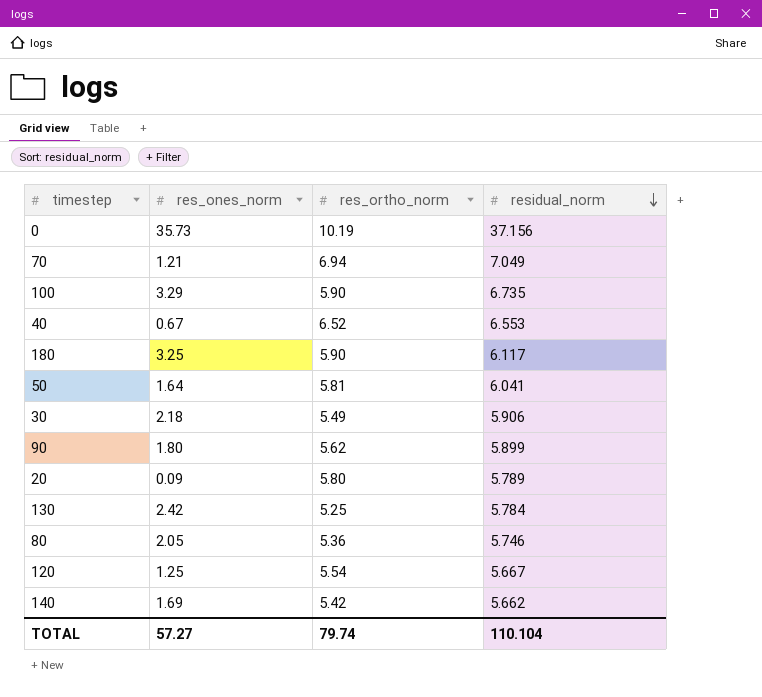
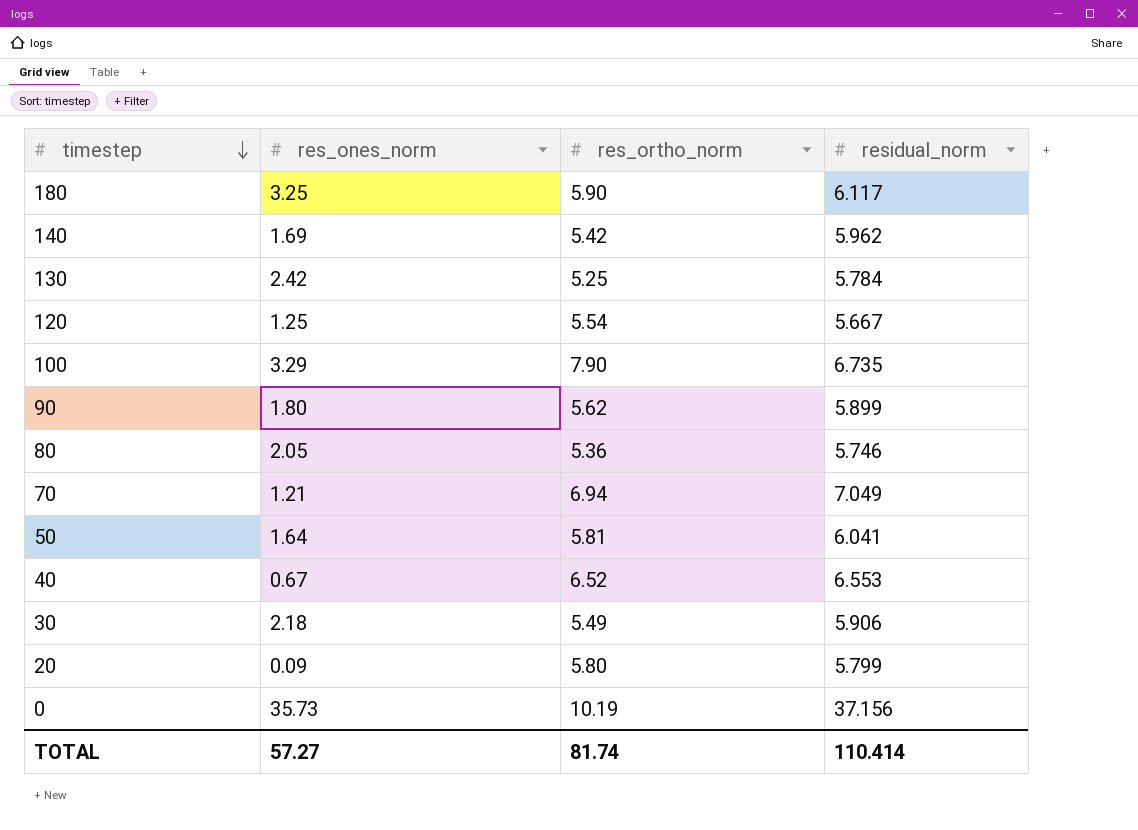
row order: residual_norm descending -> timestep descending
140 | residual_norm: 5.662 -> 5.962
100 | res_ortho_norm: 5.90 -> 7.90
20 | residual_norm: 5.789 -> 5.799
TOTAL | res_ortho_norm: 79.74 -> 81.74
TOTAL | residual_norm: 110.104 -> 110.414

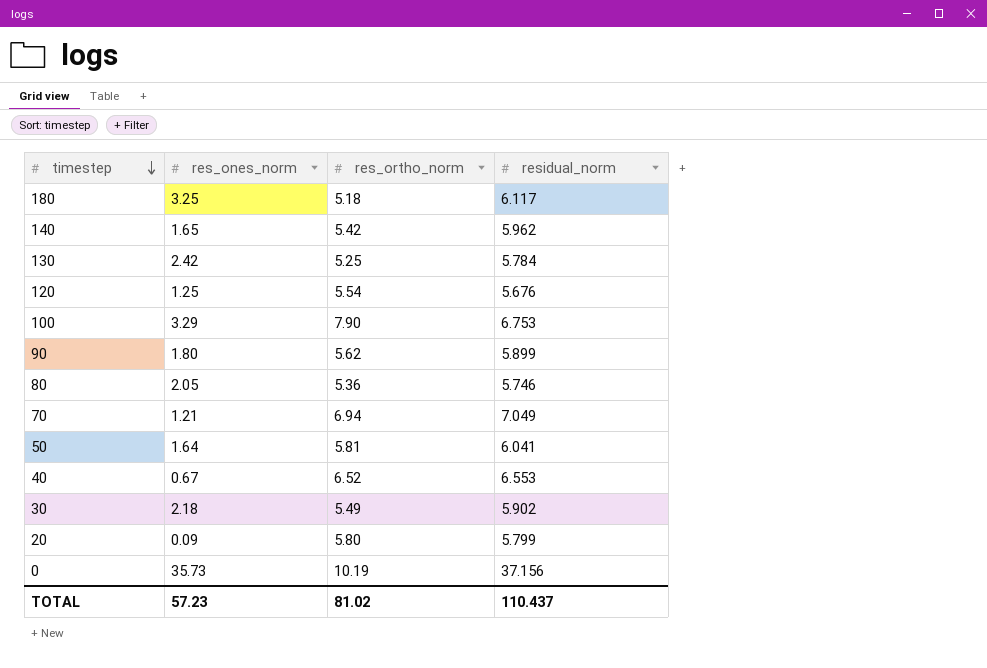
180 | res_ortho_norm: 5.90 -> 5.18
140 | res_ones_norm: 1.69 -> 1.65
120 | residual_norm: 5.667 -> 5.676
100 | residual_norm: 6.735 -> 6.753
30 | residual_norm: 5.906 -> 5.902
TOTAL | res_ones_norm: 57.27 -> 57.23
TOTAL | res_ortho_norm: 81.74 -> 81.02
TOTAL | residual_norm: 110.414 -> 110.437

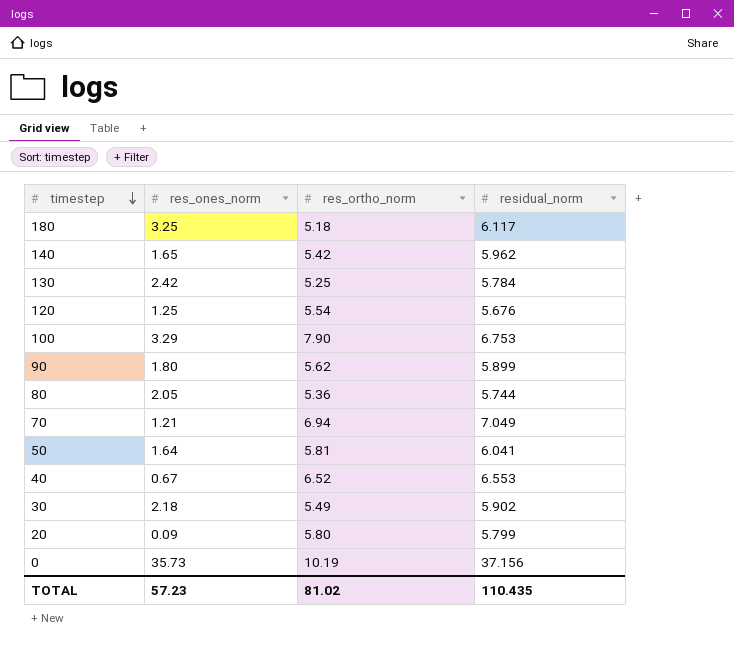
80 | residual_norm: 5.746 -> 5.744
TOTAL | residual_norm: 110.437 -> 110.435

